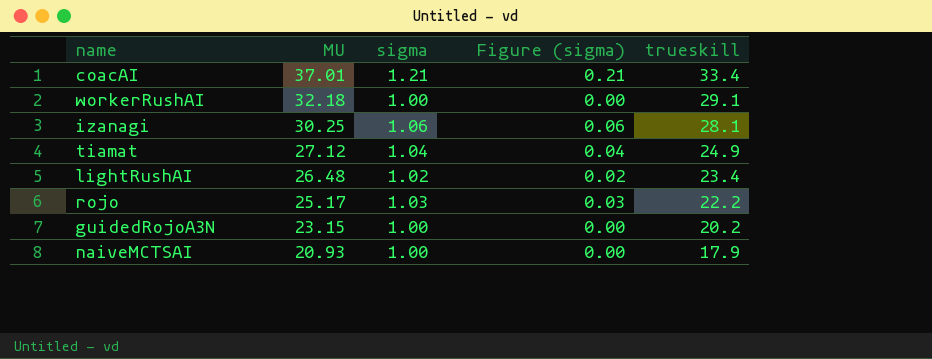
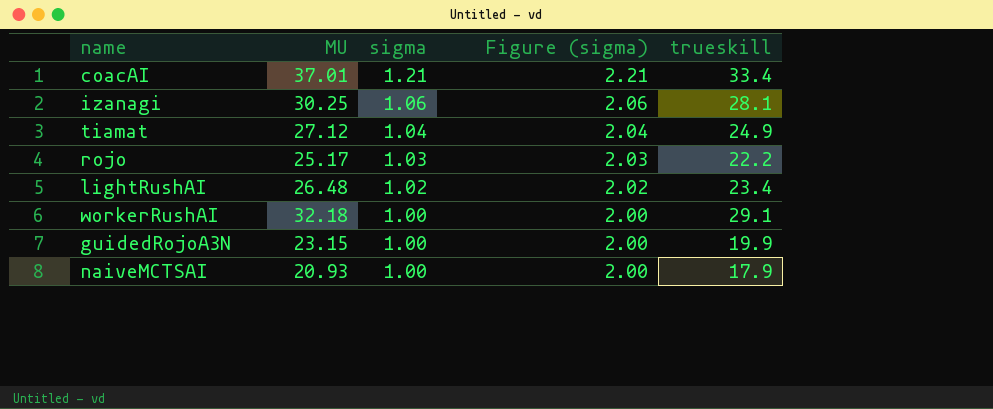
row order: MU descending -> sigma descending
column Figure (sigma) | formula: [sigma] - 1 -> [sigma] + 1
guidedRojoA3N | trueskill: 20.2 -> 19.9

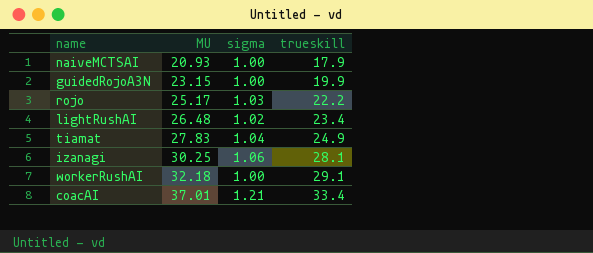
row order: sigma descending -> MU ascending
column Figure (sigma) | formula: [sigma] + 1 -> none
tiamat | MU: 27.12 -> 27.83

